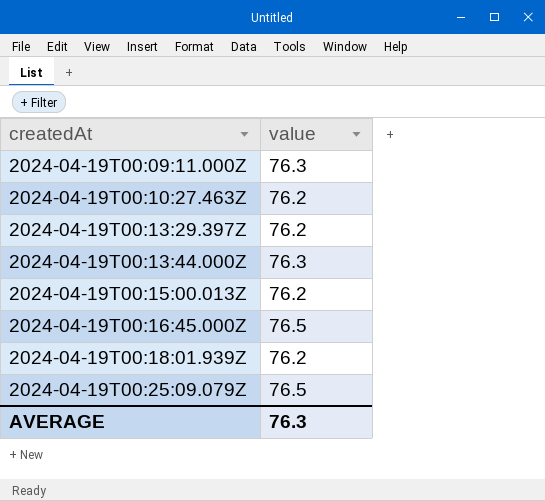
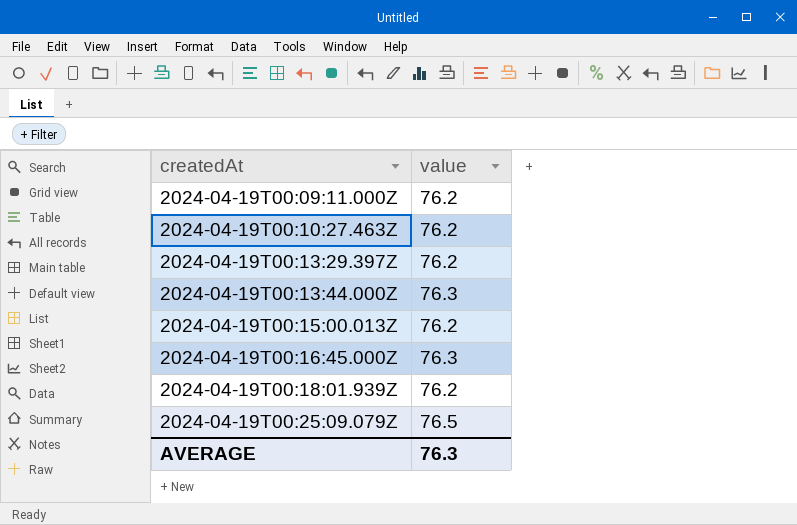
2024-04-19T00:09:11.000Z | value: 76.3 -> 76.2
2024-04-19T00:16:45.000Z | value: 76.5 -> 76.3

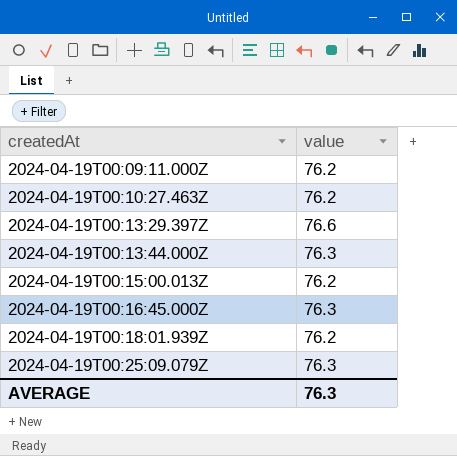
2024-04-19T00:13:29.397Z | value: 76.2 -> 76.6
2024-04-19T00:25:09.079Z | value: 76.5 -> 76.3

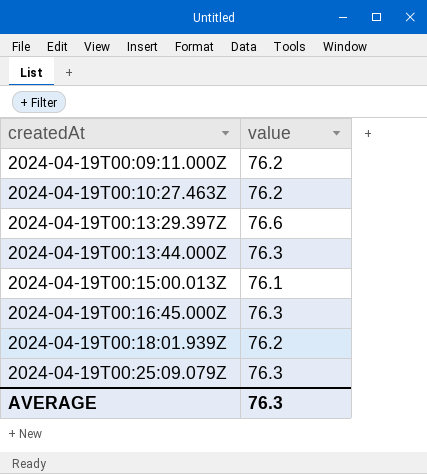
2024-04-19T00:15:00.013Z | value: 76.2 -> 76.1

